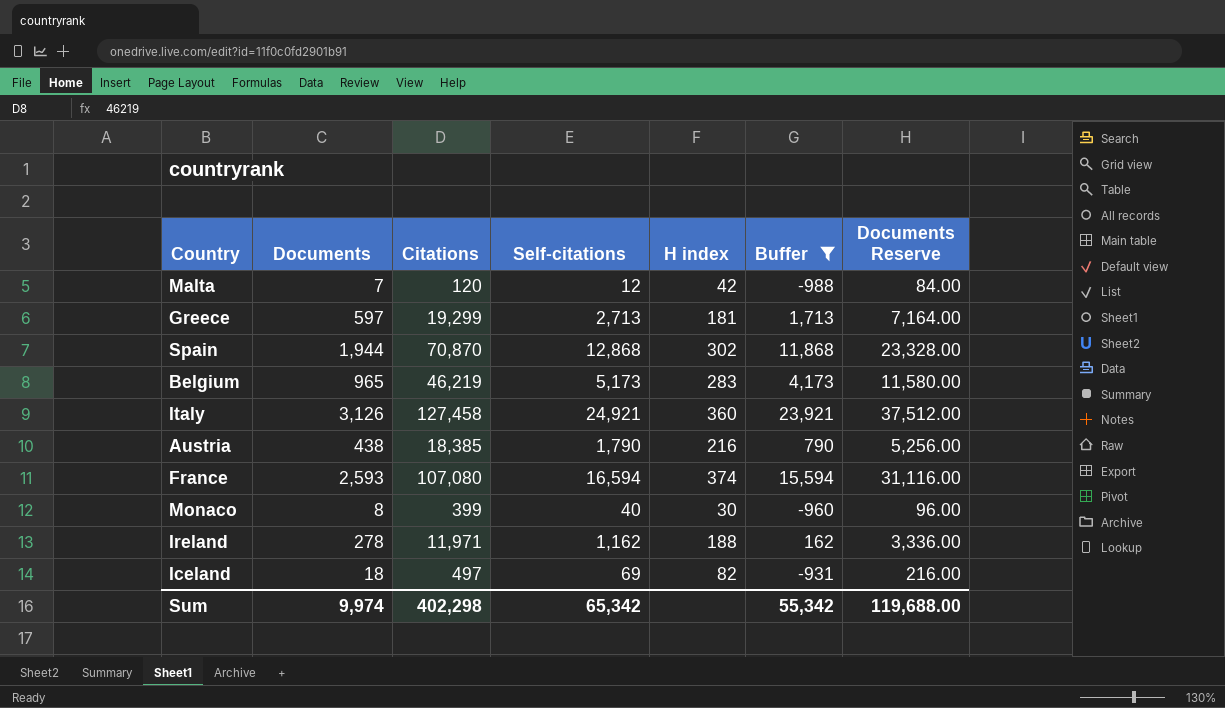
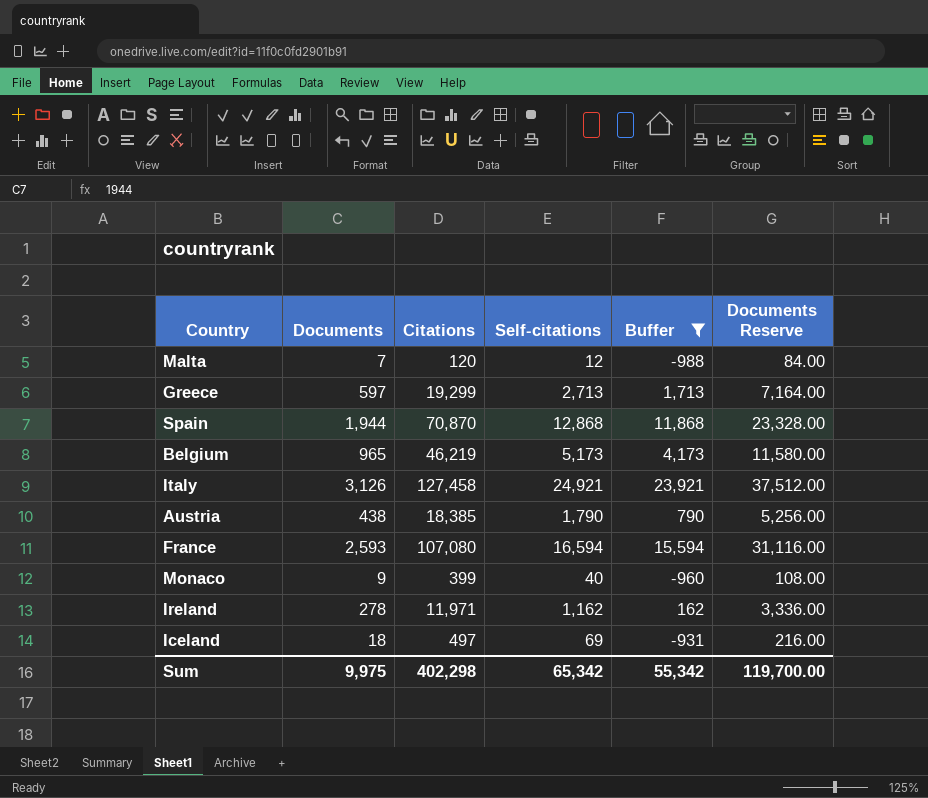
column H index | position: 5 -> none
Monaco | Documents: 8 -> 9
Monaco | Documents Reserve: 96.00 -> 108.00
Sum | Documents: 9,974 -> 9,975
Sum | Documents Reserve: 119,688.00 -> 119,700.00

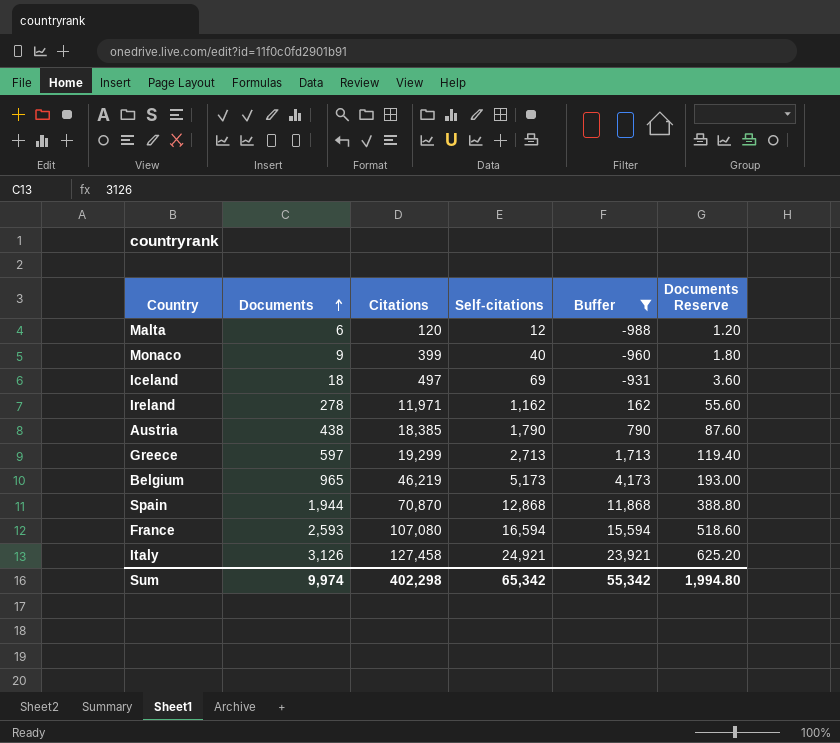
row order: none -> Documents ascending
column Documents Reserve | formula: [Documents] * 12 -> [Documents] * 0.2
Malta | Documents: 7 -> 6
Sum | Documents: 9,975 -> 9,974
Sum | Documents Reserve: 119,700.00 -> 1,994.80

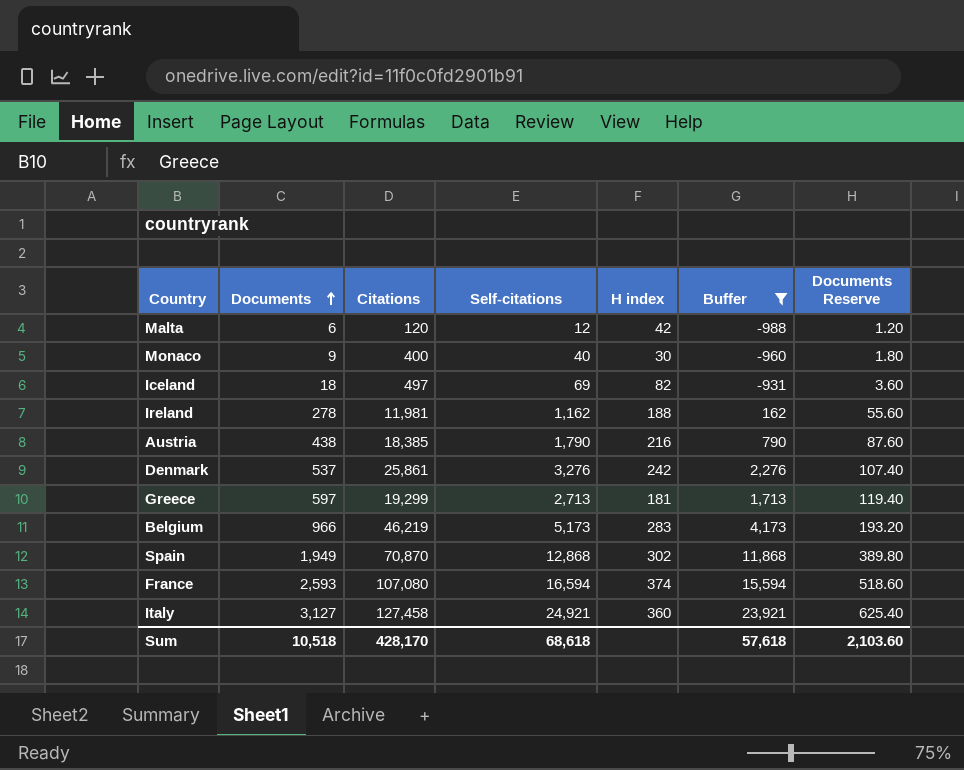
column H index | position: none -> 5
Monaco | Citations: 399 -> 400
Ireland | Citations: 11,971 -> 11,981
row Denmark: none -> 537 | 25,861 | 3,276 | 242 | 2,276 | 107.40
Belgium | Documents: 965 -> 966
Belgium | Documents Reserve: 193.00 -> 193.20
Spain | Documents: 1,944 -> 1,949
Spain | Documents Reserve: 388.80 -> 389.80
Italy | Documents: 3,126 -> 3,127
Italy | Documents Reserve: 625.20 -> 625.40
Sum | Documents: 9,974 -> 10,518
Sum | Citations: 402,298 -> 428,170
Sum | Self-citations: 65,342 -> 68,618
Sum | Buffer: 55,342 -> 57,618
Sum | Documents Reserve: 1,994.80 -> 2,103.60

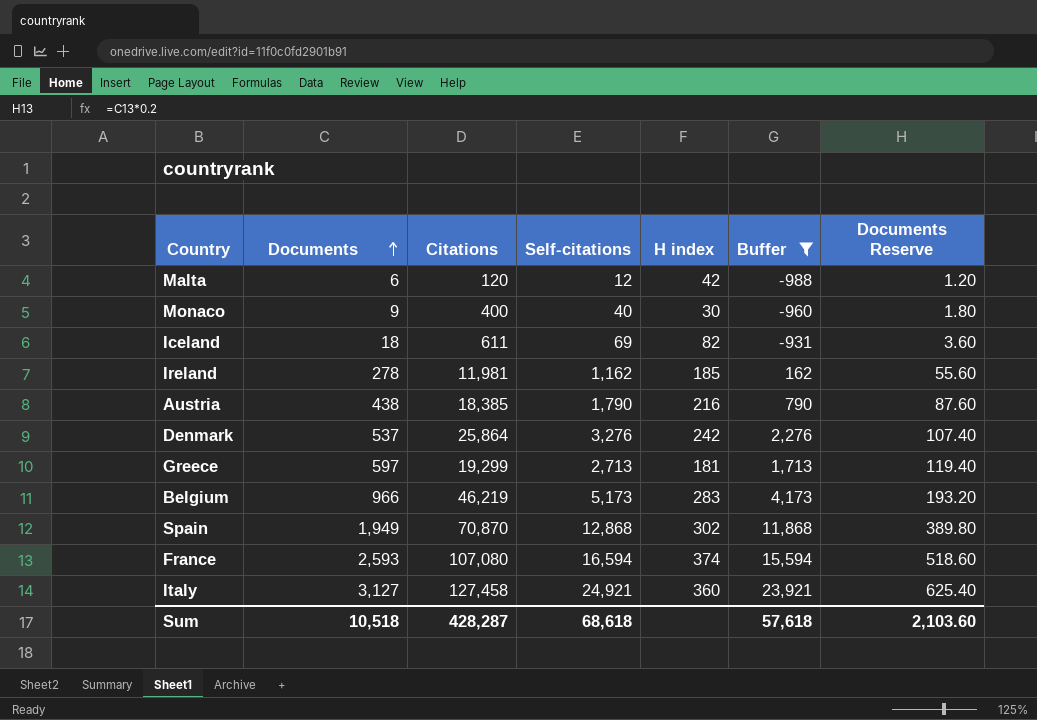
Iceland | Citations: 497 -> 611
Ireland | H index: 188 -> 185
Denmark | Citations: 25,861 -> 25,864
Sum | Citations: 428,170 -> 428,287

